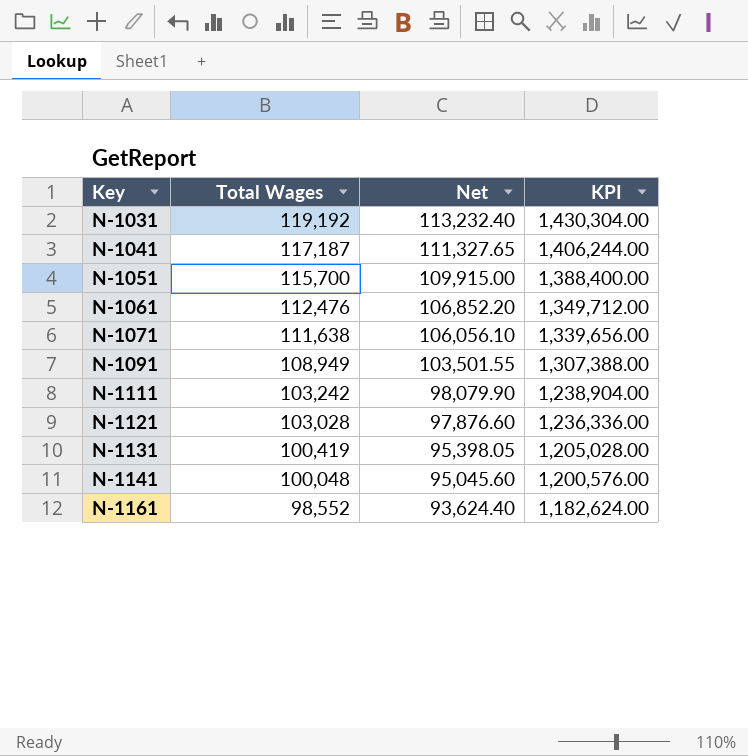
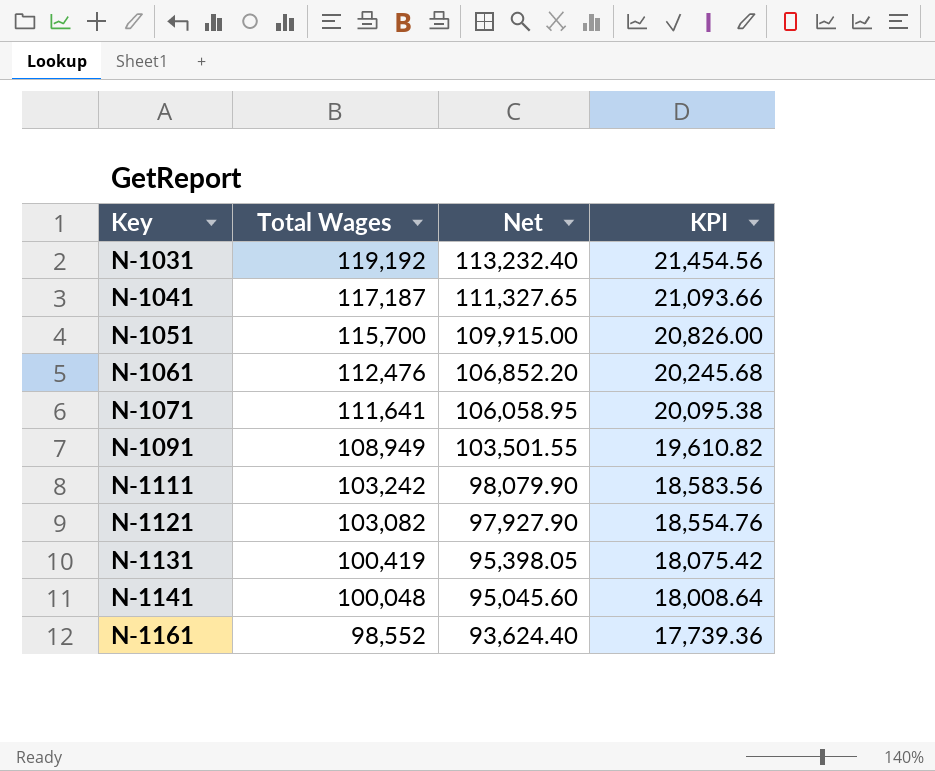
column KPI | formula: [Total Wages] * 12 -> [Total Wages] * 0.18
N-1071 | Total Wages: 111,638 -> 111,641
N-1071 | Net: 106,056.10 -> 106,058.95
N-1121 | Total Wages: 103,028 -> 103,082
N-1121 | Net: 97,876.60 -> 97,927.90

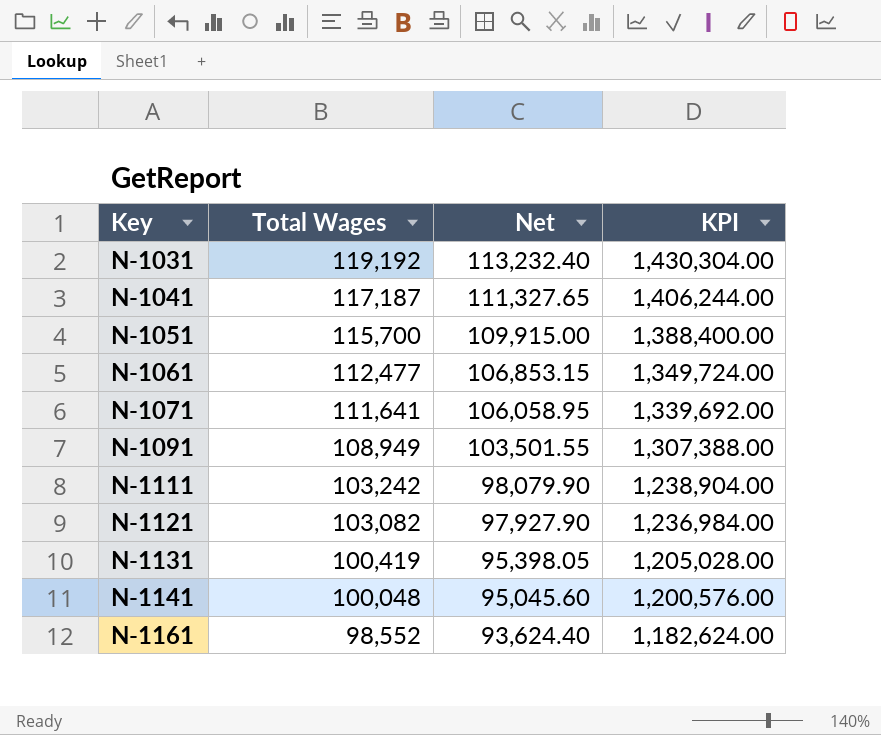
column KPI | formula: [Total Wages] * 0.18 -> [Total Wages] * 12
N-1061 | Total Wages: 112,476 -> 112,477
N-1061 | Net: 106,852.20 -> 106,853.15

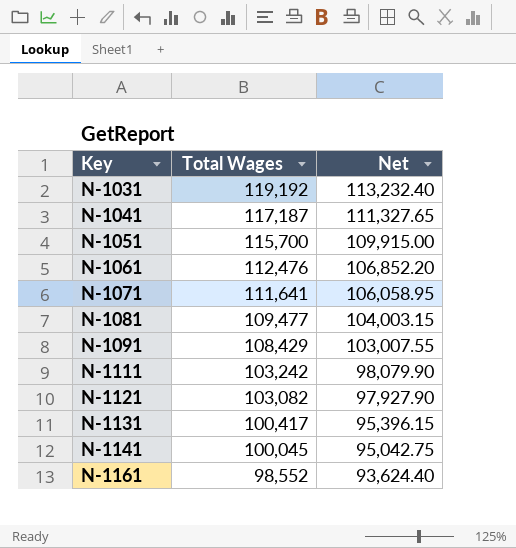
column KPI | formula: [Total Wages] * 12 -> none
N-1061 | Total Wages: 112,477 -> 112,476
N-1061 | Net: 106,853.15 -> 106,852.20
row N-1081: none -> 109,477 | 104,003.15
N-1091 | Total Wages: 108,949 -> 108,429
N-1091 | Net: 103,501.55 -> 103,007.55
N-1131 | Total Wages: 100,419 -> 100,417
N-1131 | Net: 95,398.05 -> 95,396.15
N-1141 | Total Wages: 100,048 -> 100,045
N-1141 | Net: 95,045.60 -> 95,042.75

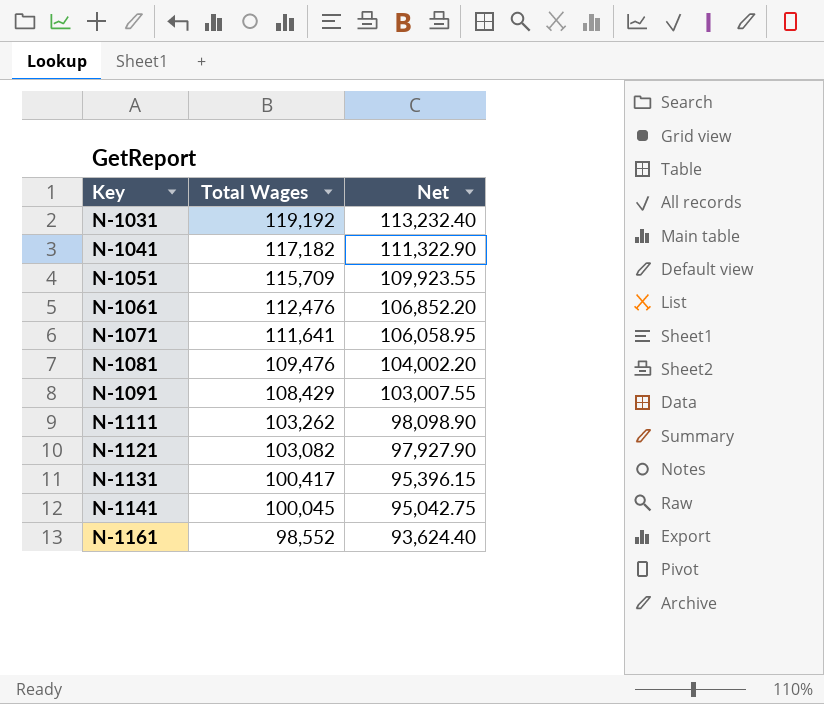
N-1041 | Total Wages: 117,187 -> 117,182
N-1041 | Net: 111,327.65 -> 111,322.90
N-1051 | Total Wages: 115,700 -> 115,709
N-1051 | Net: 109,915.00 -> 109,923.55
N-1081 | Total Wages: 109,477 -> 109,476
N-1081 | Net: 104,003.15 -> 104,002.20
N-1111 | Total Wages: 103,242 -> 103,262
N-1111 | Net: 98,079.90 -> 98,098.90

